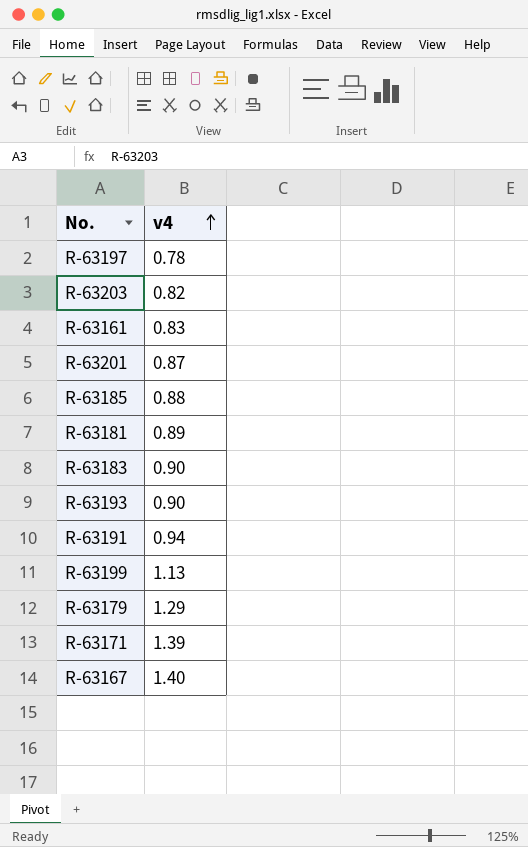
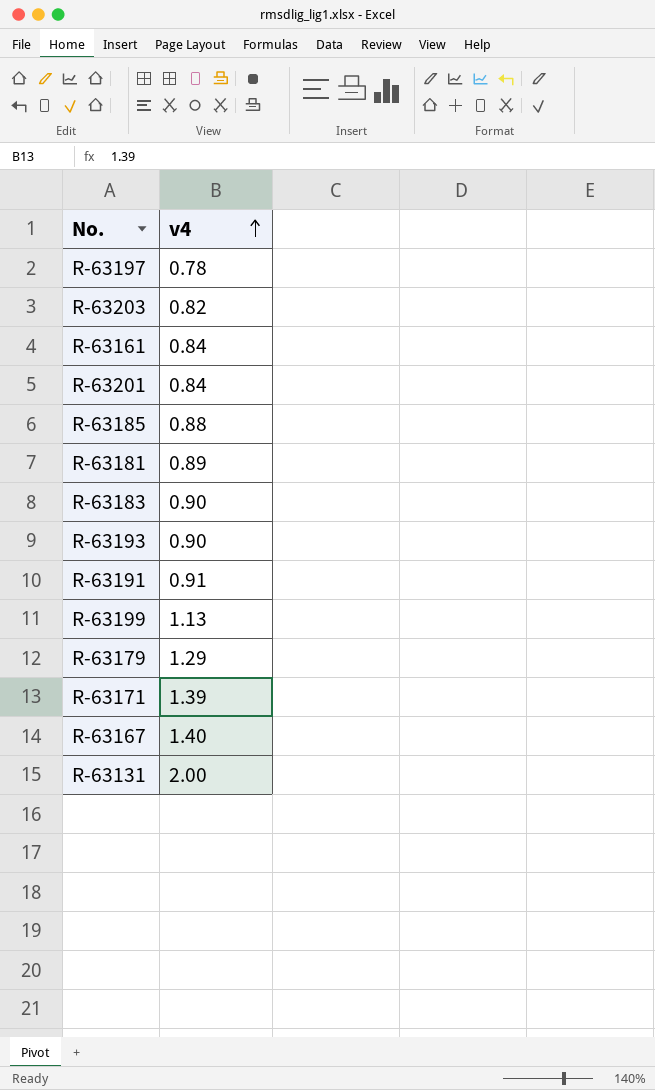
R-63161 | v4: 0.83 -> 0.84
R-63201 | v4: 0.87 -> 0.84
R-63191 | v4: 0.94 -> 0.91
row R-63131: none -> 2.00

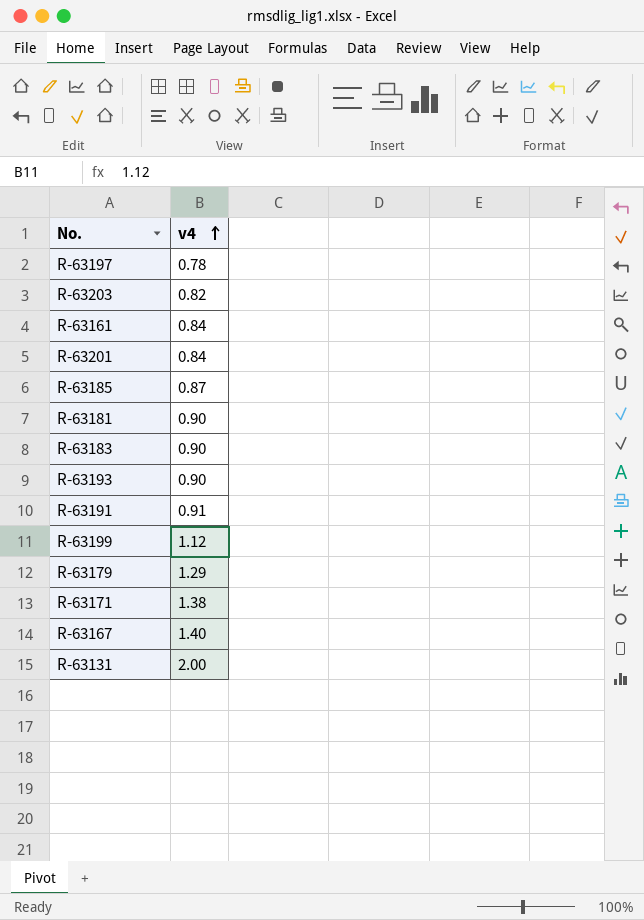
R-63185 | v4: 0.88 -> 0.87
R-63181 | v4: 0.89 -> 0.90
R-63199 | v4: 1.13 -> 1.12
R-63171 | v4: 1.39 -> 1.38

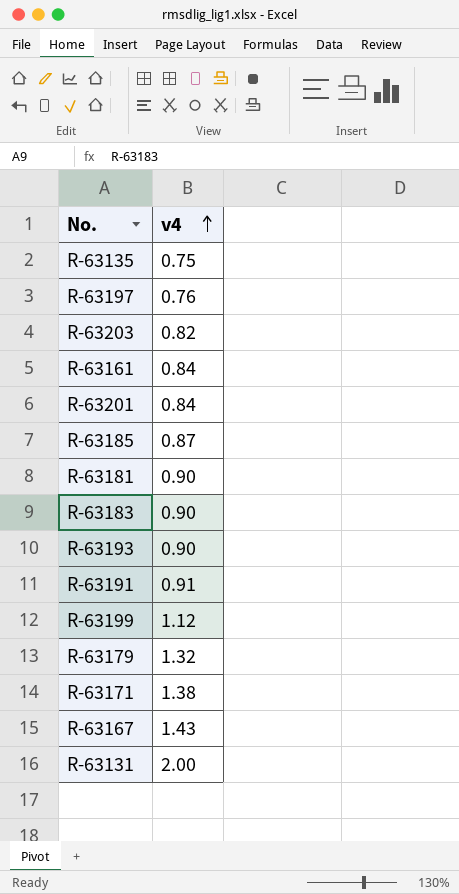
row R-63135: none -> 0.75
R-63197 | v4: 0.78 -> 0.76
R-63179 | v4: 1.29 -> 1.32
R-63167 | v4: 1.40 -> 1.43

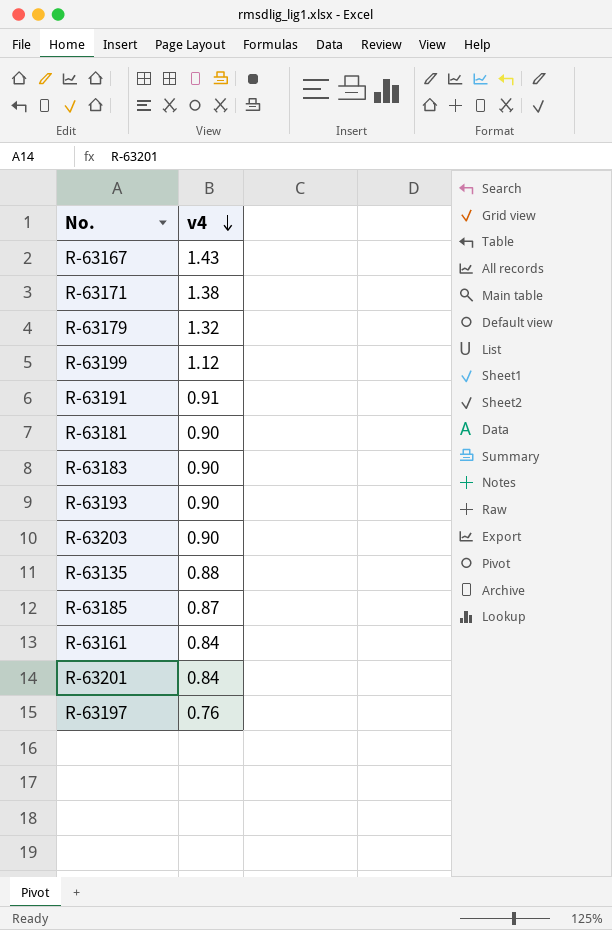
row order: v4 ascending -> v4 descending
row R-63131: 2.00 -> none
R-63203 | v4: 0.82 -> 0.90
R-63135 | v4: 0.75 -> 0.88

